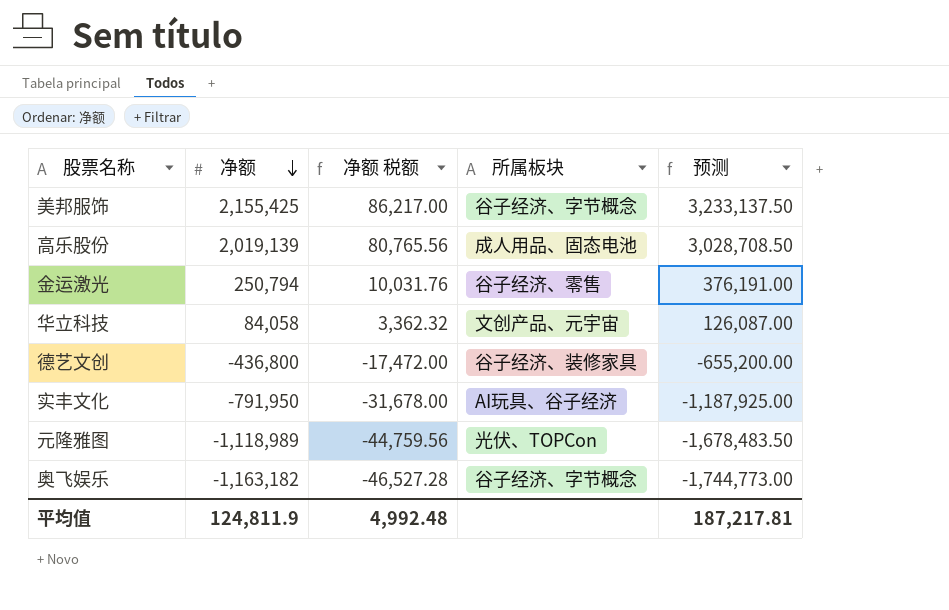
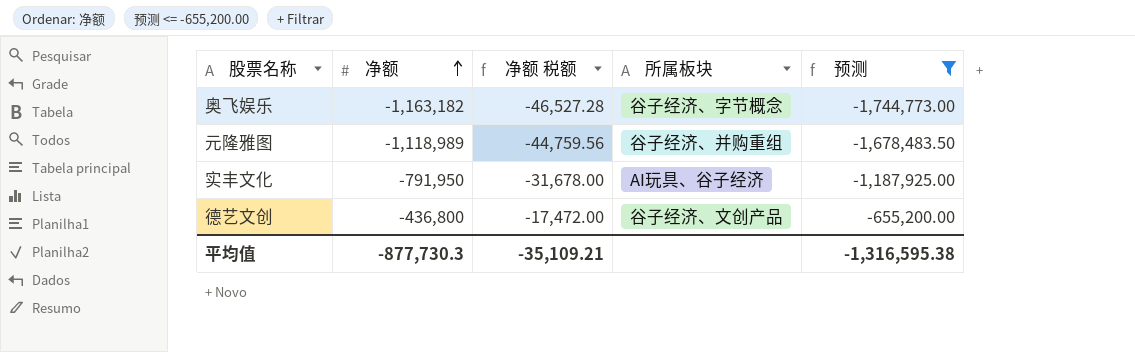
filter: none -> 预测 <= -655,200.00
row order: 净额 descending -> 净额 ascending
元隆雅图 | 所属板块: 光伏、TOPCon -> 谷子经济、并购重组
德艺文创 | 所属板块: 谷子经济、装修家具 -> 谷子经济、文创产品
平均值 | 净额: 124,811.9 -> -877,730.3
平均值 | 净额 税额: 4,992.48 -> -35,109.21
平均值 | 预测: 187,217.81 -> -1,316,595.38

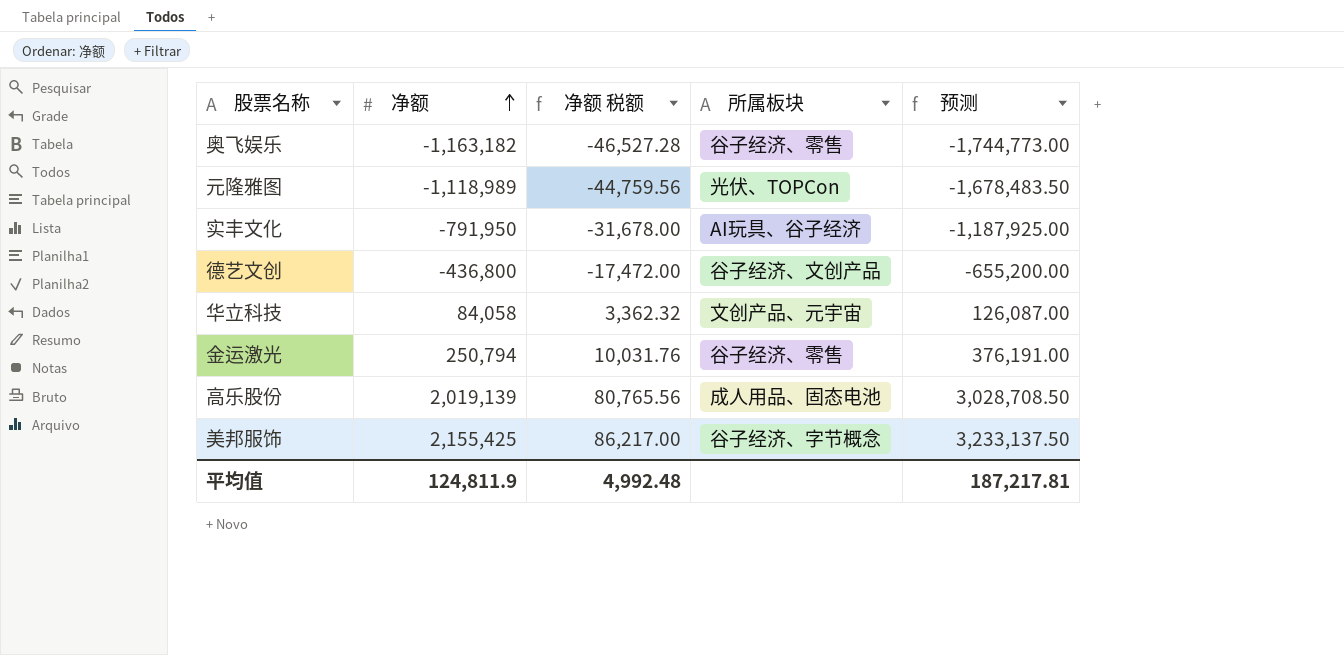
filter: 预测 <= -655,200.00 -> none
奥飞娱乐 | 所属板块: 谷子经济、字节概念 -> 谷子经济、零售
元隆雅图 | 所属板块: 谷子经济、并购重组 -> 光伏、TOPCon
平均值 | 净额: -877,730.3 -> 124,811.9
平均值 | 净额 税额: -35,109.21 -> 4,992.48
平均值 | 预测: -1,316,595.38 -> 187,217.81

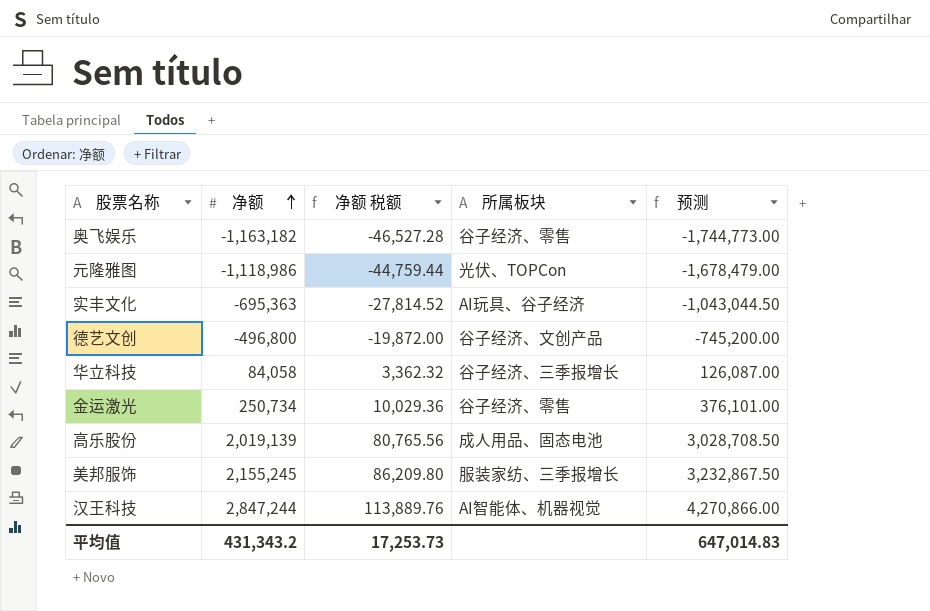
元隆雅图 | 净额: -1,118,989 -> -1,118,986
元隆雅图 | 净额 税额: -44,759.56 -> -44,759.44
元隆雅图 | 预测: -1,678,483.50 -> -1,678,479.00
实丰文化 | 净额: -791,950 -> -695,363
实丰文化 | 净额 税额: -31,678.00 -> -27,814.52
实丰文化 | 预测: -1,187,925.00 -> -1,043,044.50
德艺文创 | 净额: -436,800 -> -496,800
德艺文创 | 净额 税额: -17,472.00 -> -19,872.00
德艺文创 | 预测: -655,200.00 -> -745,200.00
华立科技 | 所属板块: 文创产品、元宇宙 -> 谷子经济、三季报增长
金运激光 | 净额: 250,794 -> 250,734
金运激光 | 净额 税额: 10,031.76 -> 10,029.36
金运激光 | 预测: 376,191.00 -> 376,101.00
美邦服饰 | 净额: 2,155,425 -> 2,155,245
美邦服饰 | 净额 税额: 86,217.00 -> 86,209.80
美邦服饰 | 所属板块: 谷子经济、字节概念 -> 服装家纺、三季报增长
美邦服饰 | 预测: 3,233,137.50 -> 3,232,867.50
row 汉王科技: none -> 2,847,244 | 113,889.76 | AI智能体、机器视觉 | 4,270,866.00
平均值 | 净额: 124,811.9 -> 431,343.2
平均值 | 净额 税额: 4,992.48 -> 17,253.73
平均值 | 预测: 187,217.81 -> 647,014.83

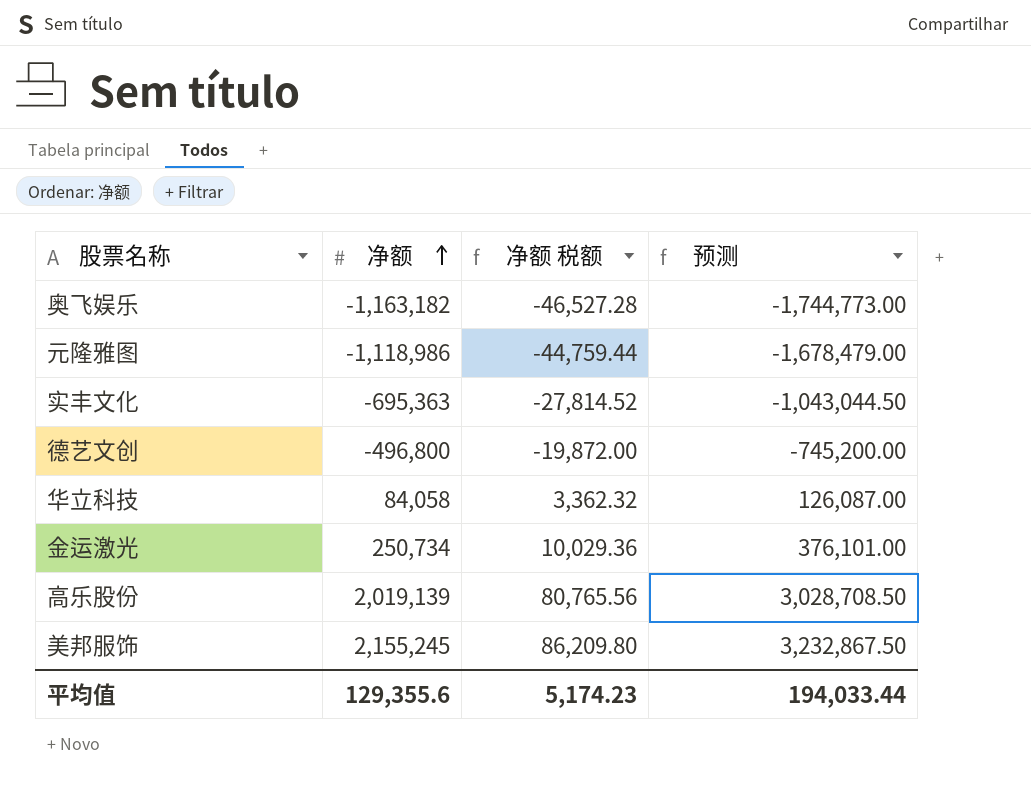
column 所属板块 | position: 4 -> none
row 汉王科技: 2,847,244 | 113,889.76 | AI智能体、机器视觉 | 4,270,866.00 -> none
平均值 | 净额: 431,343.2 -> 129,355.6
平均值 | 净额 税额: 17,253.73 -> 5,174.23
平均值 | 预测: 647,014.83 -> 194,033.44

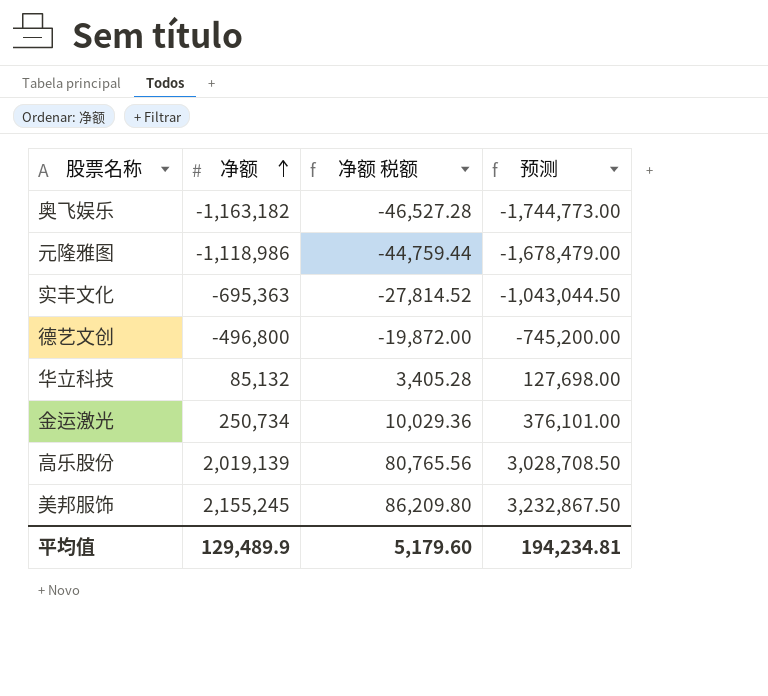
华立科技 | 净额: 84,058 -> 85,132
华立科技 | 净额 税额: 3,362.32 -> 3,405.28
华立科技 | 预测: 126,087.00 -> 127,698.00
平均值 | 净额: 129,355.6 -> 129,489.9
平均值 | 净额 税额: 5,174.23 -> 5,179.60
平均值 | 预测: 194,033.44 -> 194,234.81

